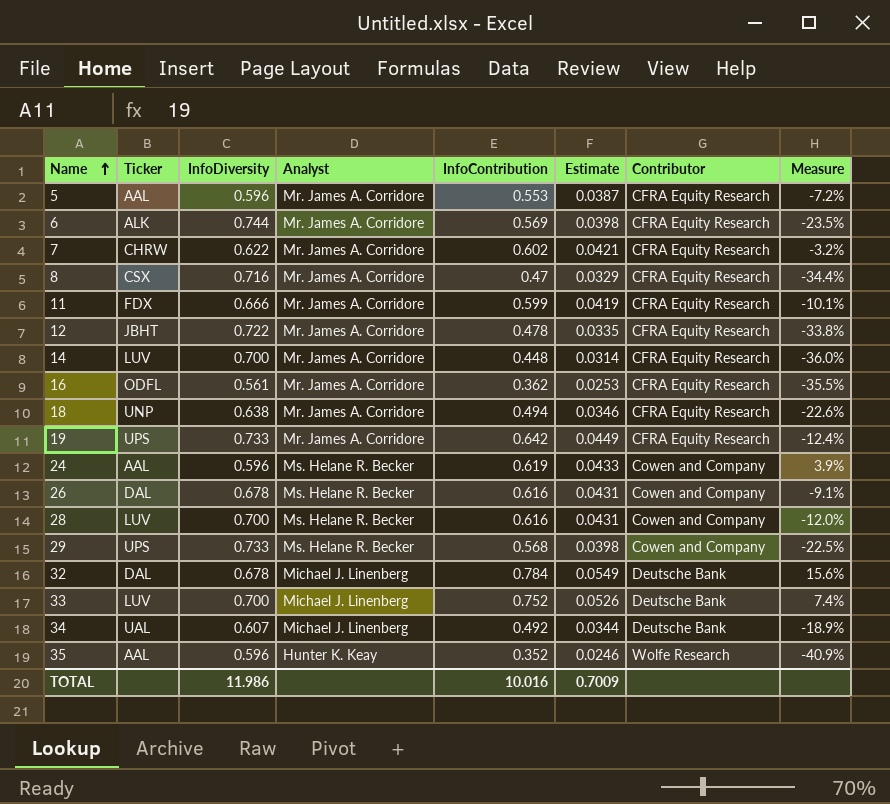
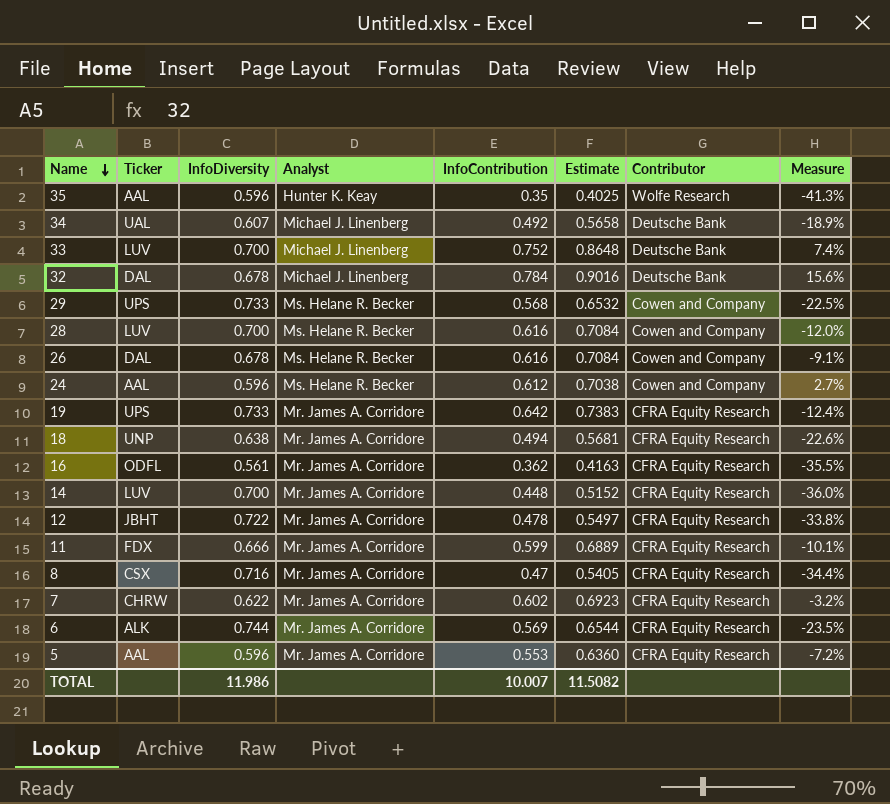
row order: Name ascending -> Name descending
column Estimate | formula: [InfoContribution] * 0.07 -> [InfoContribution] * 1.15
35 | InfoContribution: 0.352 -> 0.35
35 | Measure: -40.9% -> -41.3%
24 | InfoContribution: 0.619 -> 0.612
24 | Measure: 3.9% -> 2.7%
TOTAL | InfoContribution: 10.016 -> 10.007
TOTAL | Estimate: 0.7009 -> 11.5082

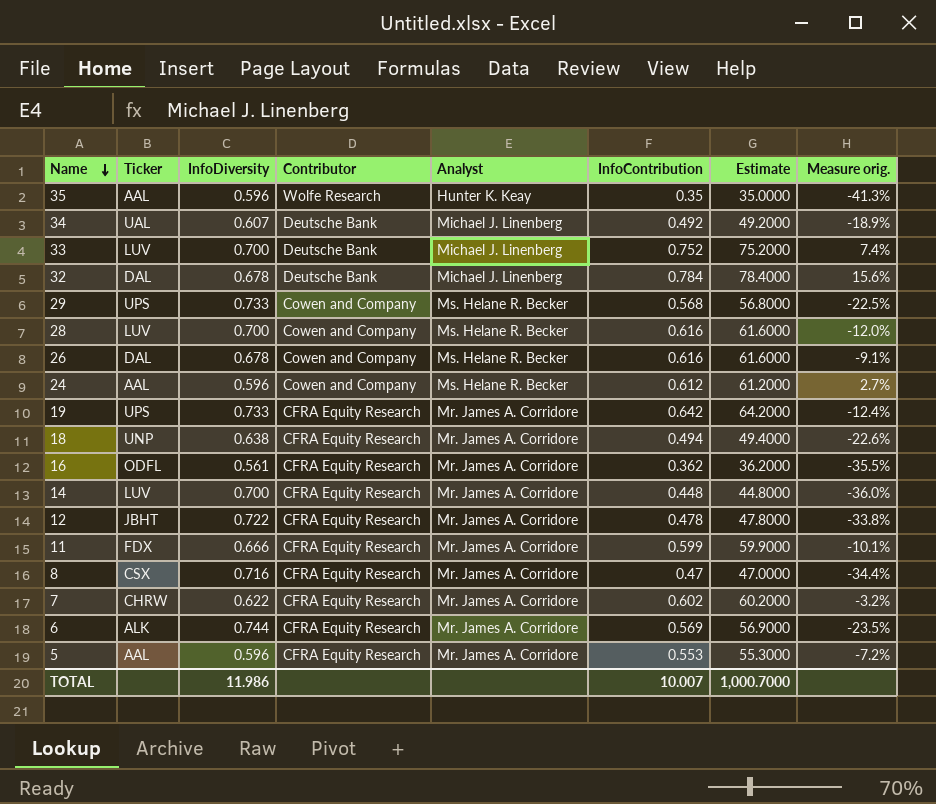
column Contributor | position: 7 -> 4
column Estimate | formula: [InfoContribution] * 1.15 -> [InfoContribution] * 100
column name: Measure -> Measure orig.
TOTAL | Estimate: 11.5082 -> 1,000.7000

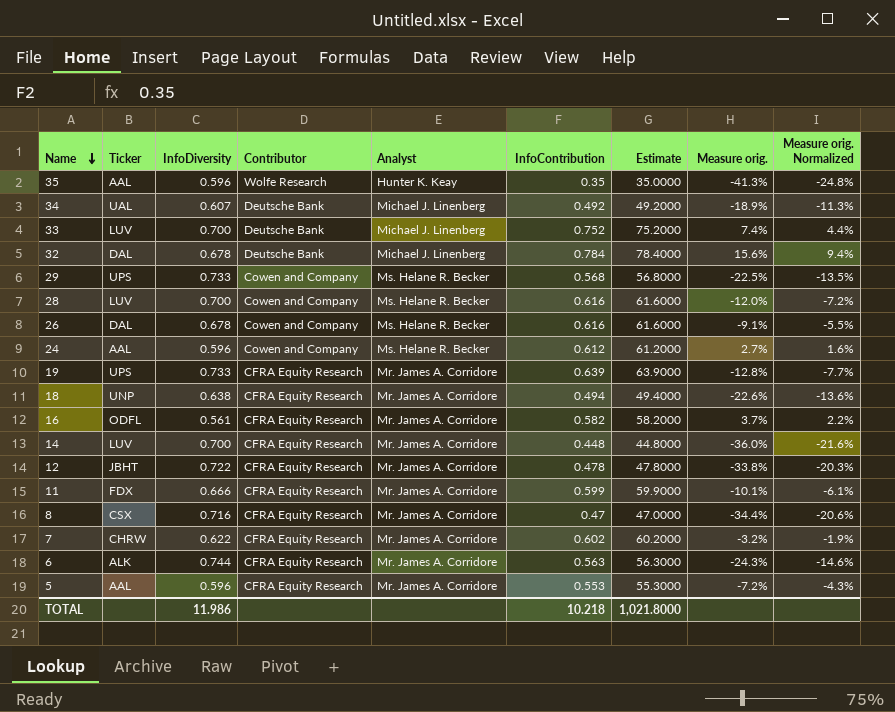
column Measure orig. Normalized | formula: none -> [Measure orig.] * 0.6
19 | InfoContribution: 0.642 -> 0.639
19 | Estimate: 64.2000 -> 63.9000
19 | Measure orig.: -12.4% -> -12.8%
16 | InfoContribution: 0.362 -> 0.582
16 | Estimate: 36.2000 -> 58.2000
16 | Measure orig.: -35.5% -> 3.7%
6 | InfoContribution: 0.569 -> 0.563
6 | Estimate: 56.9000 -> 56.3000
6 | Measure orig.: -23.5% -> -24.3%
TOTAL | InfoContribution: 10.007 -> 10.218
TOTAL | Estimate: 1,000.7000 -> 1,021.8000

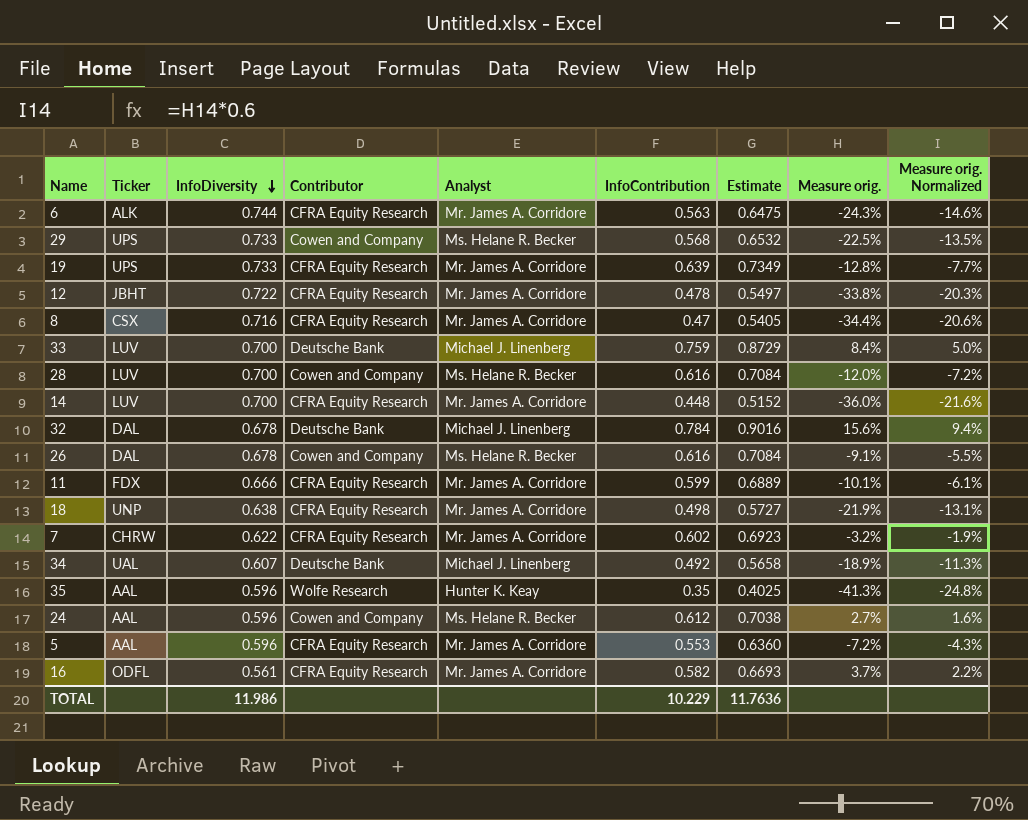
row order: Name descending -> InfoDiversity descending
column Estimate | formula: [InfoContribution] * 100 -> [InfoContribution] * 1.15
33 | InfoContribution: 0.752 -> 0.759
33 | Measure orig.: 7.4% -> 8.4%
33 | Measure orig. Normalized: 4.4% -> 5.0%
18 | InfoContribution: 0.494 -> 0.498
18 | Measure orig.: -22.6% -> -21.9%
18 | Measure orig. Normalized: -13.6% -> -13.1%
TOTAL | InfoContribution: 10.218 -> 10.229
TOTAL | Estimate: 1,021.8000 -> 11.7636

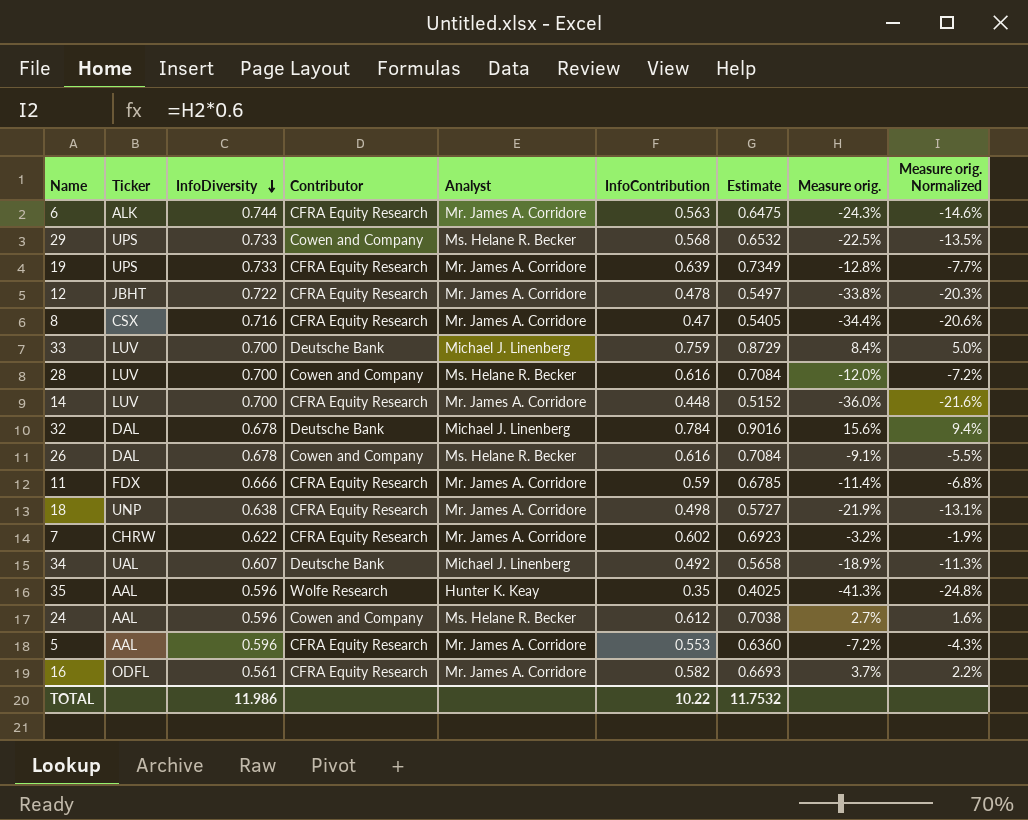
11 | InfoContribution: 0.599 -> 0.59
11 | Estimate: 0.6889 -> 0.6785
11 | Measure orig.: -10.1% -> -11.4%
11 | Measure orig. Normalized: -6.1% -> -6.8%
TOTAL | InfoContribution: 10.229 -> 10.22
TOTAL | Estimate: 11.7636 -> 11.7532

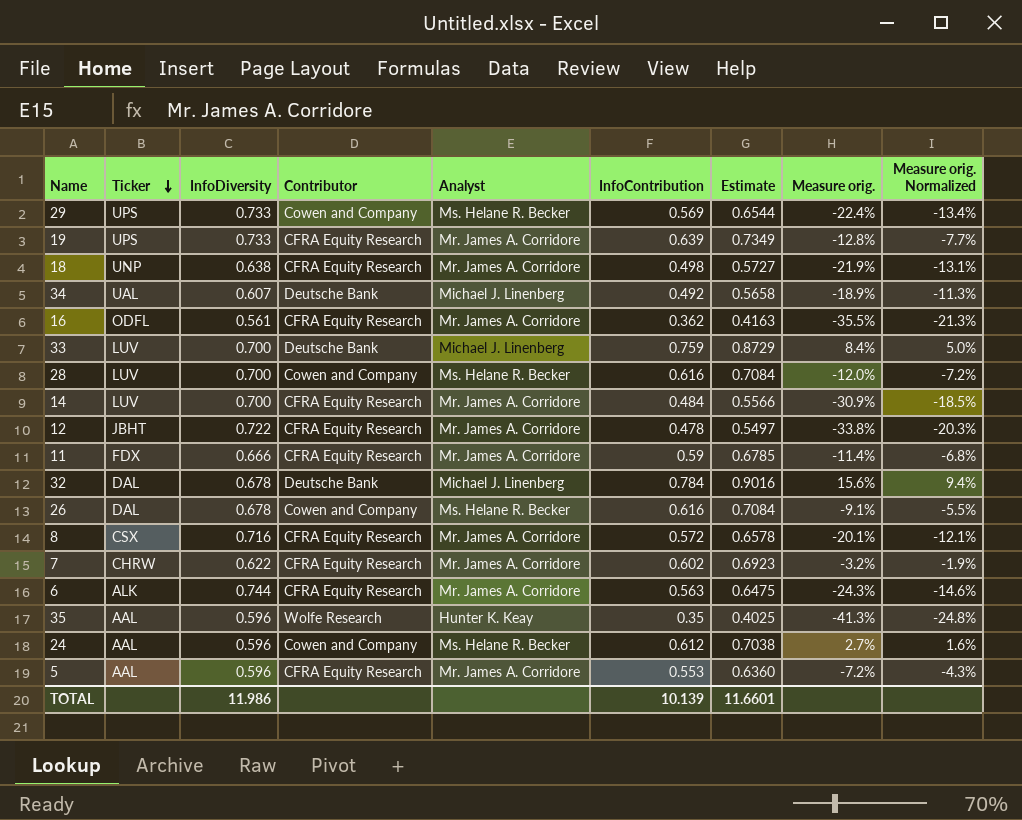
row order: InfoDiversity descending -> Ticker descending
29 | InfoContribution: 0.568 -> 0.569
29 | Estimate: 0.6532 -> 0.6544
29 | Measure orig.: -22.5% -> -22.4%
29 | Measure orig. Normalized: -13.5% -> -13.4%
16 | InfoContribution: 0.582 -> 0.362
16 | Estimate: 0.6693 -> 0.4163
16 | Measure orig.: 3.7% -> -35.5%
16 | Measure orig. Normalized: 2.2% -> -21.3%
14 | InfoContribution: 0.448 -> 0.484
14 | Estimate: 0.5152 -> 0.5566
14 | Measure orig.: -36.0% -> -30.9%
14 | Measure orig. Normalized: -21.6% -> -18.5%
8 | InfoContribution: 0.47 -> 0.572
8 | Estimate: 0.5405 -> 0.6578
8 | Measure orig.: -34.4% -> -20.1%
8 | Measure orig. Normalized: -20.6% -> -12.1%
TOTAL | InfoContribution: 10.22 -> 10.139
TOTAL | Estimate: 11.7532 -> 11.6601

